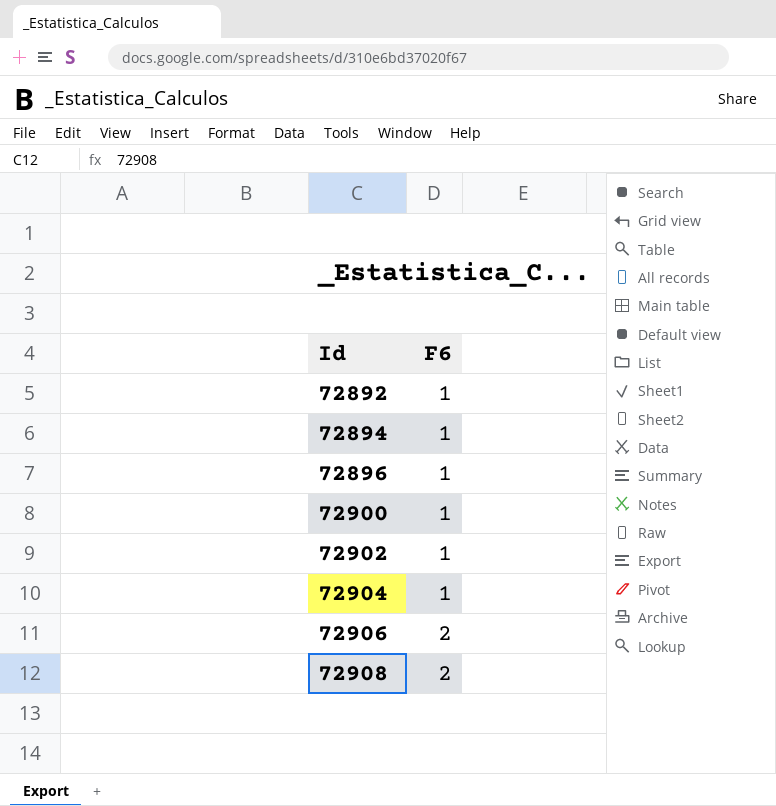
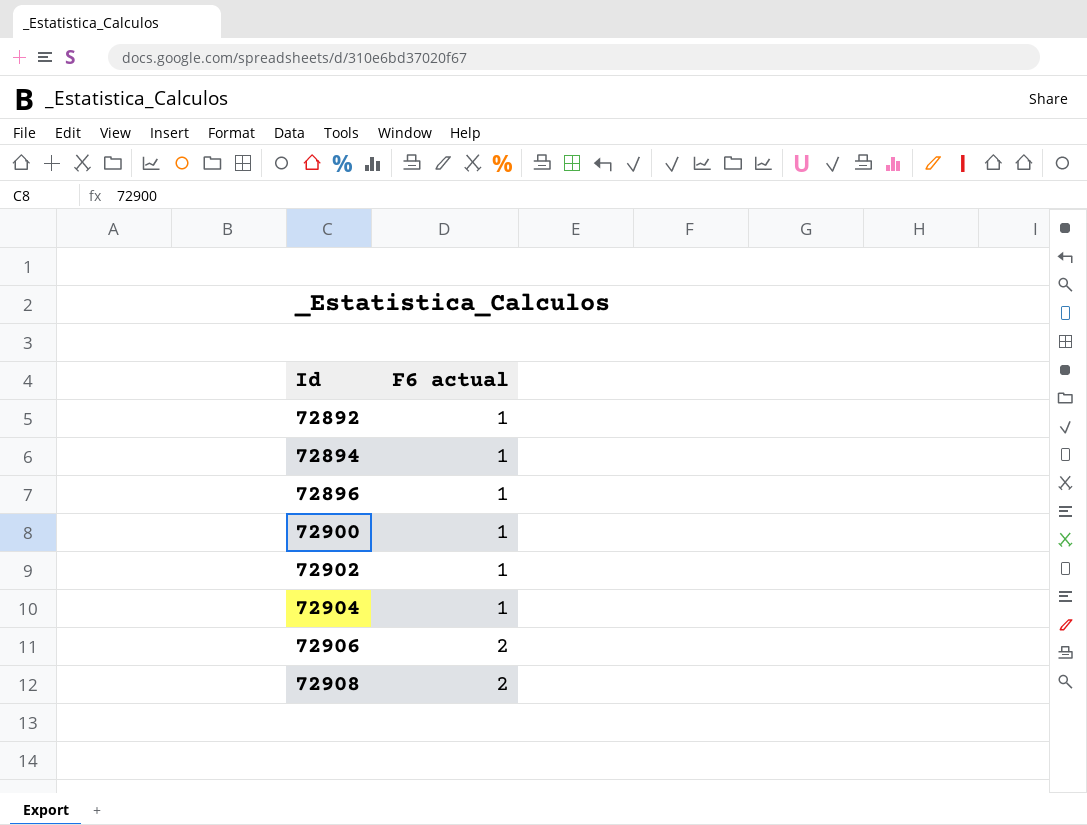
column name: F6 -> F6 actual

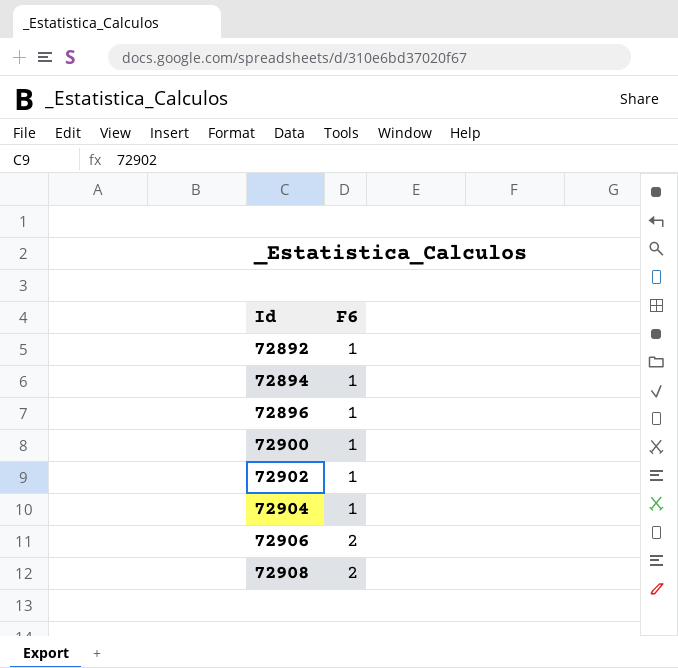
column name: F6 actual -> F6

